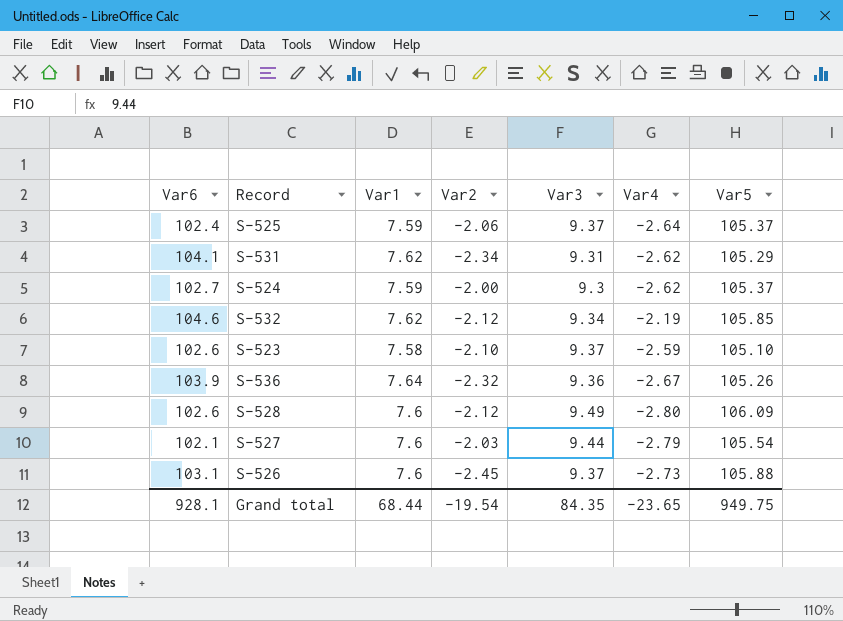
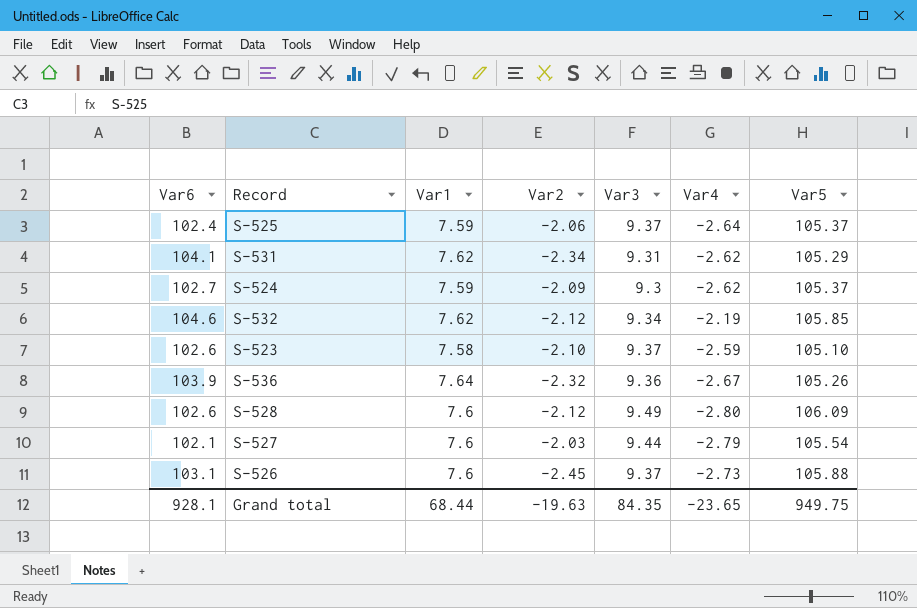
S-524 | Var2: -2.00 -> -2.09
Grand total | Var2: -19.54 -> -19.63

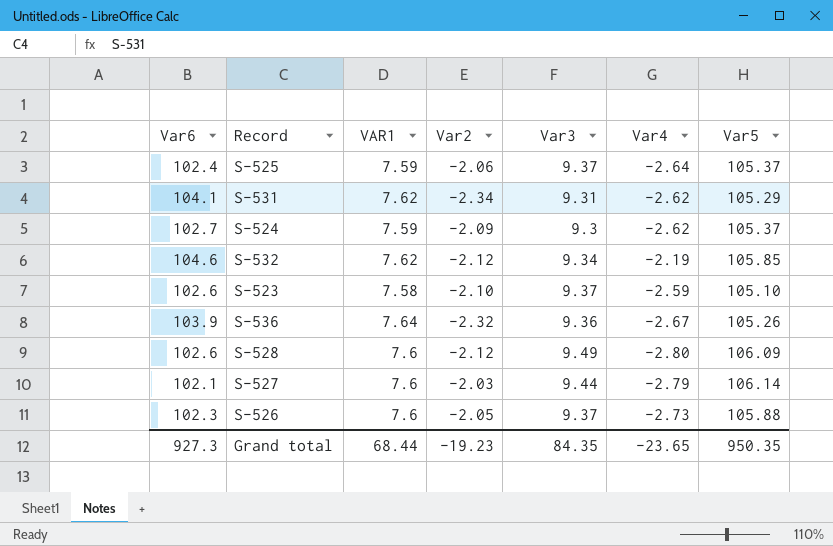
column name: Var1 -> VAR1
S-527 | Var5: 105.54 -> 106.14
S-526 | Var6: 103.1 -> 102.3
S-526 | Var2: -2.45 -> -2.05
Grand total | Var6: 928.1 -> 927.3
Grand total | Var2: -19.63 -> -19.23
Grand total | Var5: 949.75 -> 950.35

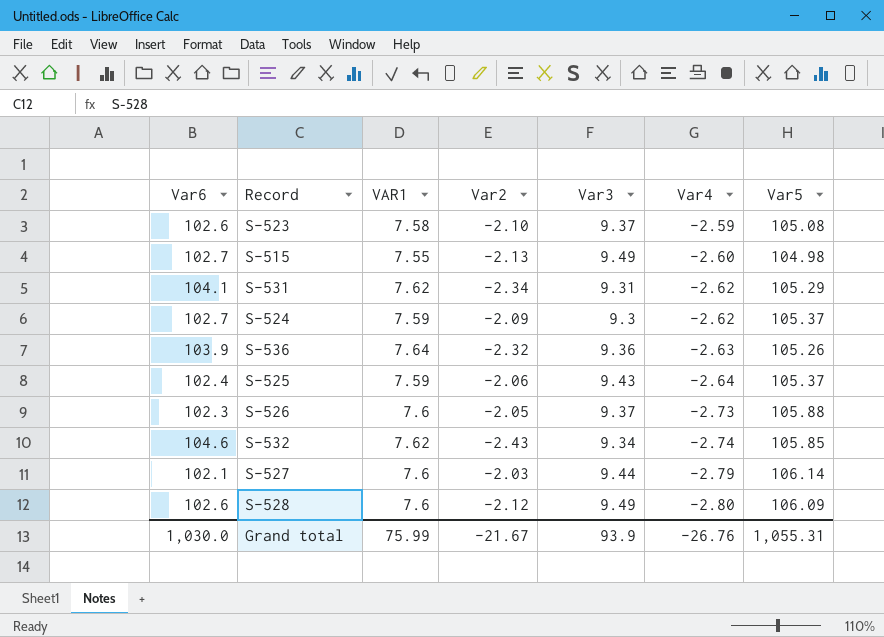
row order: none -> Var4 descending
S-523 | Var5: 105.10 -> 105.08
row S-515: none -> 102.7 | 7.55 | -2.13 | 9.49 | -2.60 | 104.98
S-536 | Var4: -2.67 -> -2.63
S-525 | Var3: 9.37 -> 9.43
S-532 | Var2: -2.12 -> -2.43
S-532 | Var4: -2.19 -> -2.74
Grand total | Var6: 927.3 -> 1,030.0
Grand total | VAR1: 68.44 -> 75.99
Grand total | Var2: -19.23 -> -21.67
Grand total | Var3: 84.35 -> 93.9
Grand total | Var4: -23.65 -> -26.76
Grand total | Var5: 950.35 -> 1,055.31

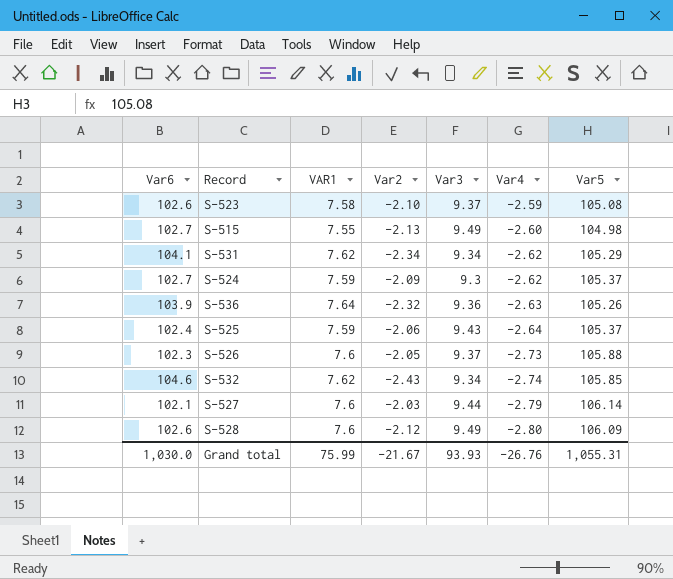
S-531 | Var3: 9.31 -> 9.34
Grand total | Var3: 93.9 -> 93.93

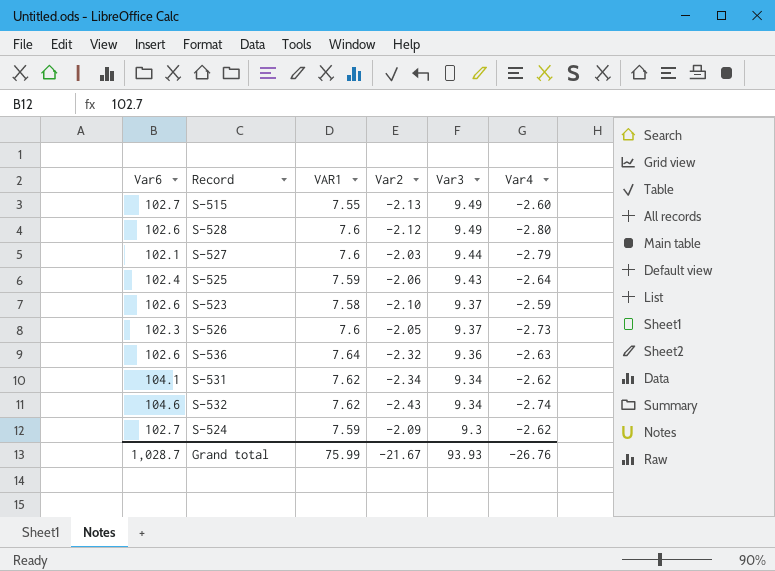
row order: Var4 descending -> Var3 descending
column Var5 | position: 7 -> none
S-536 | Var6: 103.9 -> 102.6
Grand total | Var6: 1,030.0 -> 1,028.7

